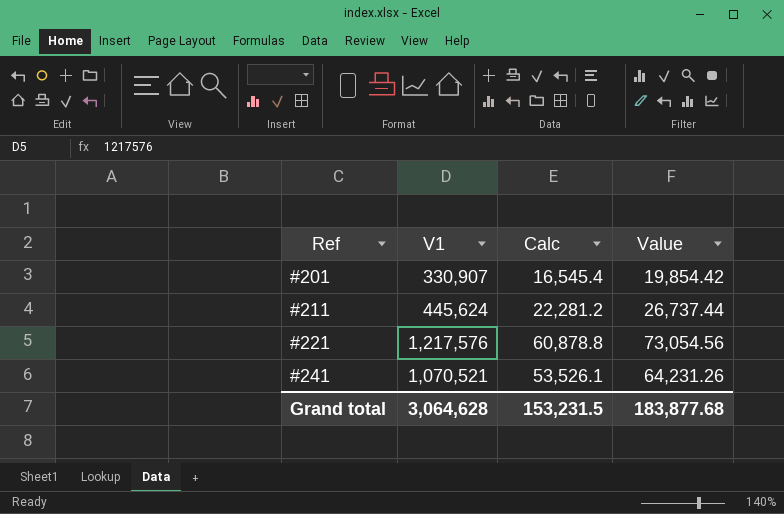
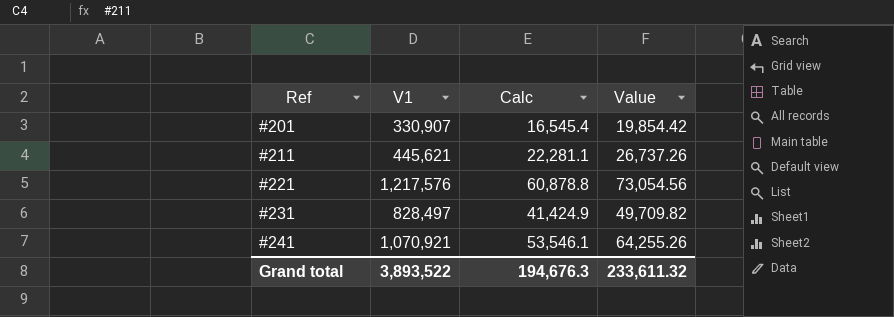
#211 | V1: 445,624 -> 445,621
#211 | Calc: 22,281.2 -> 22,281.1
#211 | Value: 26,737.44 -> 26,737.26
row #231: none -> 828,497 | 41,424.9 | 49,709.82
#241 | V1: 1,070,521 -> 1,070,921
#241 | Calc: 53,526.1 -> 53,546.1
#241 | Value: 64,231.26 -> 64,255.26
Grand total | V1: 3,064,628 -> 3,893,522
Grand total | Calc: 153,231.5 -> 194,676.3
Grand total | Value: 183,877.68 -> 233,611.32

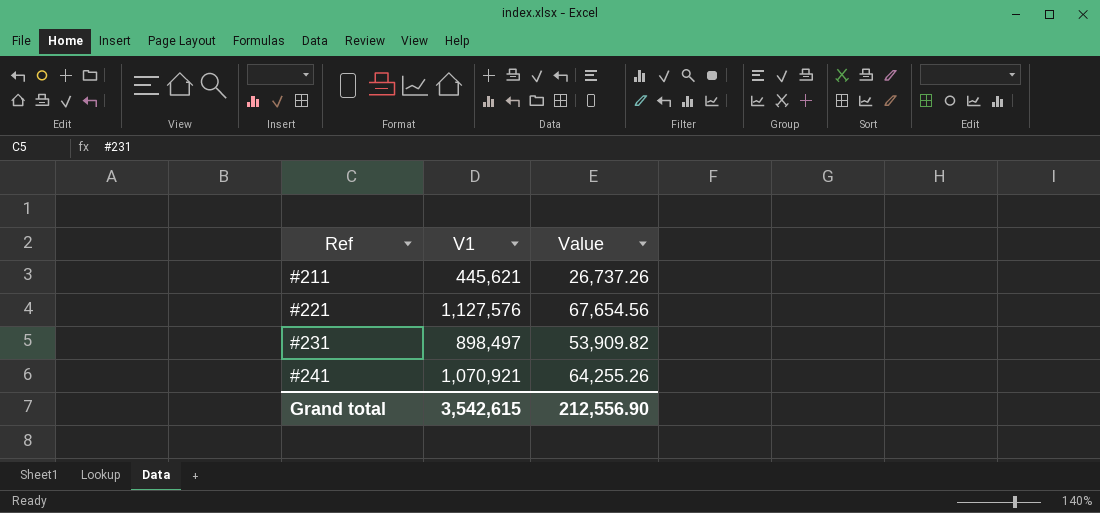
column Calc | formula: [V1] * 0.05 -> none
row #201: 330,907 | 16,545.4 | 19,854.42 -> none
#221 | V1: 1,217,576 -> 1,127,576
#221 | Value: 73,054.56 -> 67,654.56
#231 | V1: 828,497 -> 898,497
#231 | Value: 49,709.82 -> 53,909.82
Grand total | V1: 3,893,522 -> 3,542,615
Grand total | Value: 233,611.32 -> 212,556.90

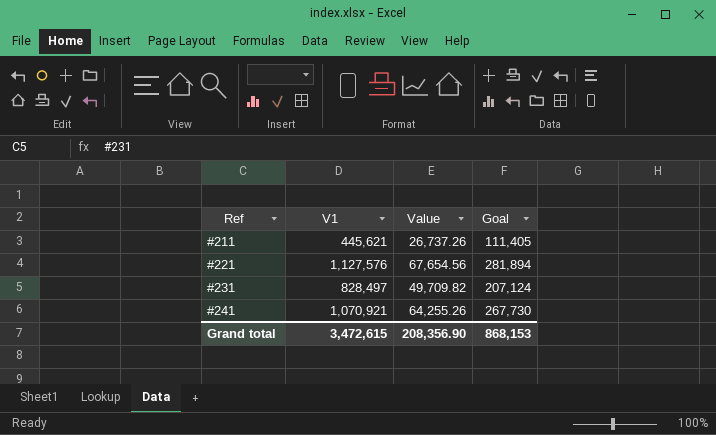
column Goal | formula: none -> [V1] * 0.25
#231 | V1: 898,497 -> 828,497
#231 | Value: 53,909.82 -> 49,709.82
Grand total | V1: 3,542,615 -> 3,472,615
Grand total | Value: 212,556.90 -> 208,356.90

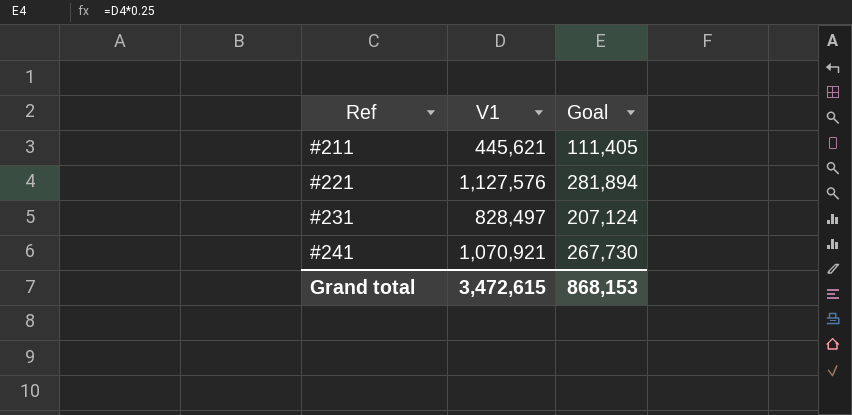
column Value | formula: [V1] * 0.06 -> none

